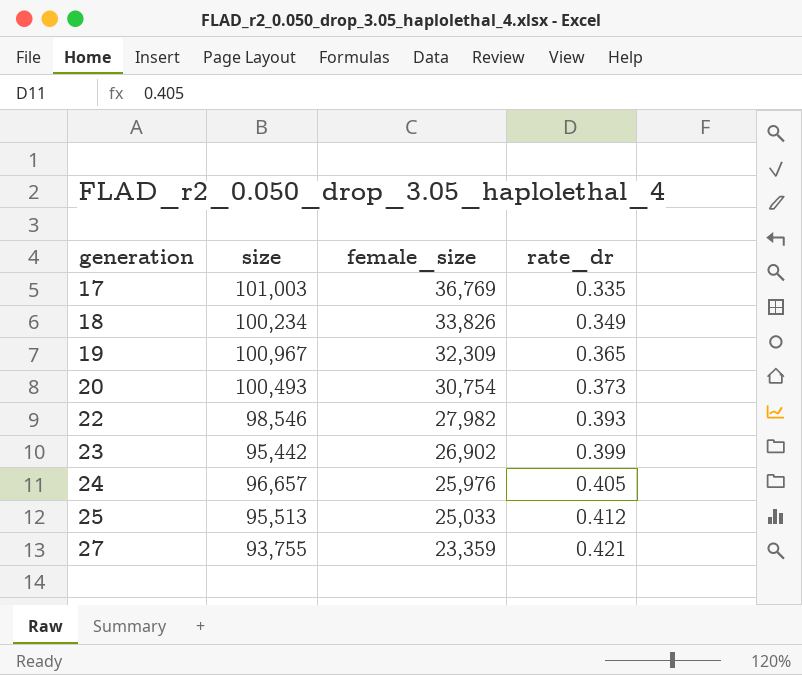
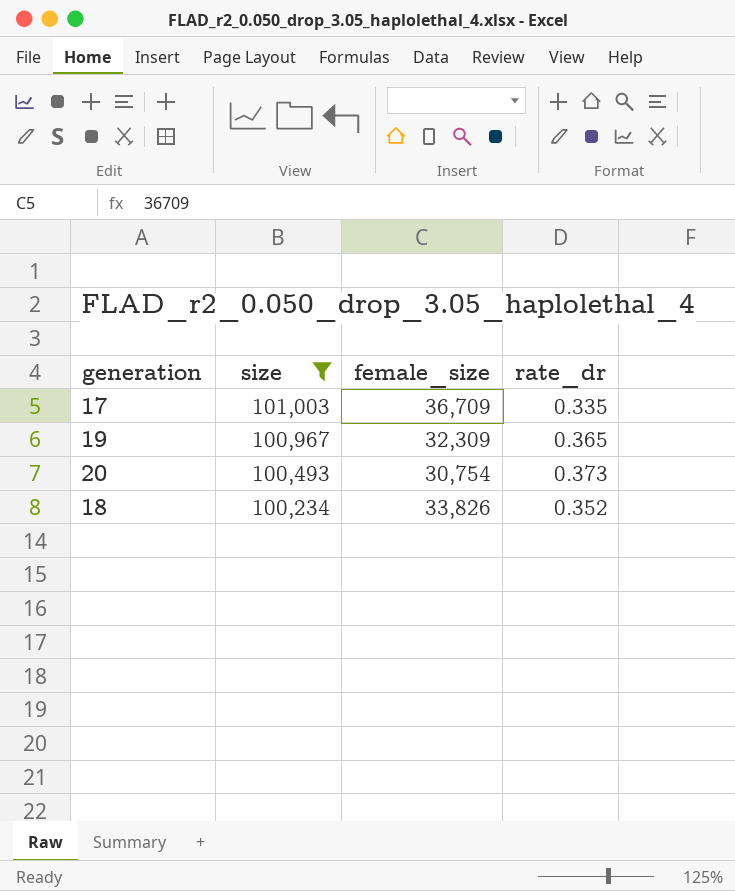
filter: none -> size >= 100,234
row order: generation ascending -> size descending
17 | female_size: 36,769 -> 36,709
18 | rate_dr: 0.349 -> 0.352

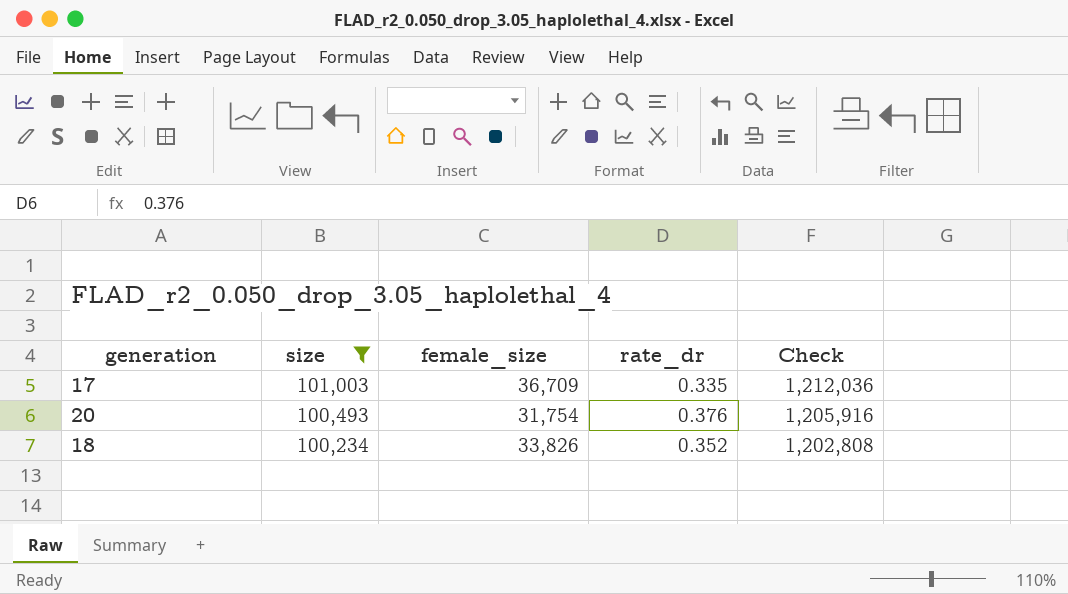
column Check | formula: none -> [size] * 12
row 19: 100,967 | 32,309 | 0.365 -> none
20 | female_size: 30,754 -> 31,754
20 | rate_dr: 0.373 -> 0.376

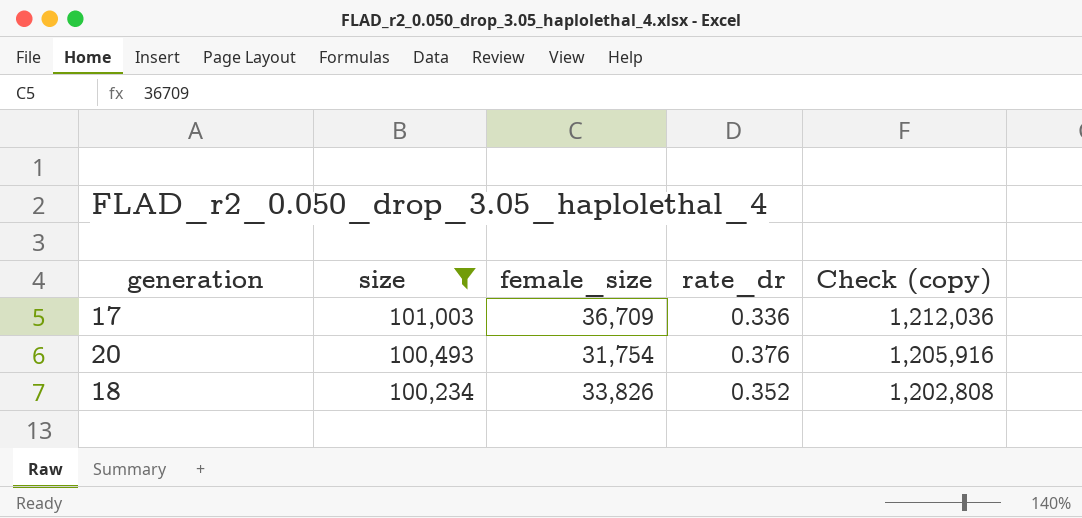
column name: Check -> Check (copy)
17 | rate_dr: 0.335 -> 0.336

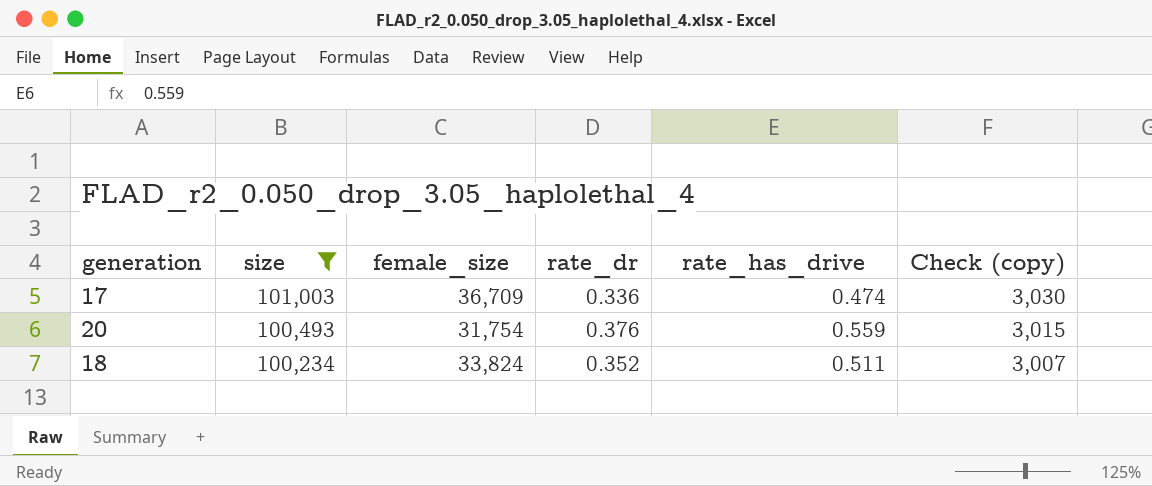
column rate_has_drive | position: none -> 5
column Check (copy) | formula: [size] * 12 -> [size] * 0.03
18 | female_size: 33,826 -> 33,824

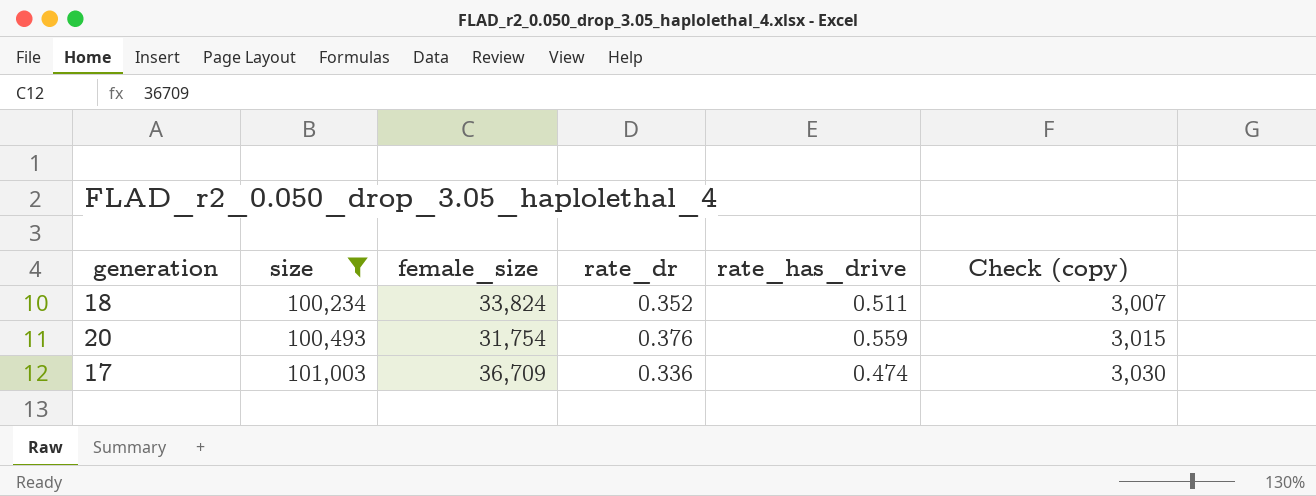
row order: size descending -> size ascending

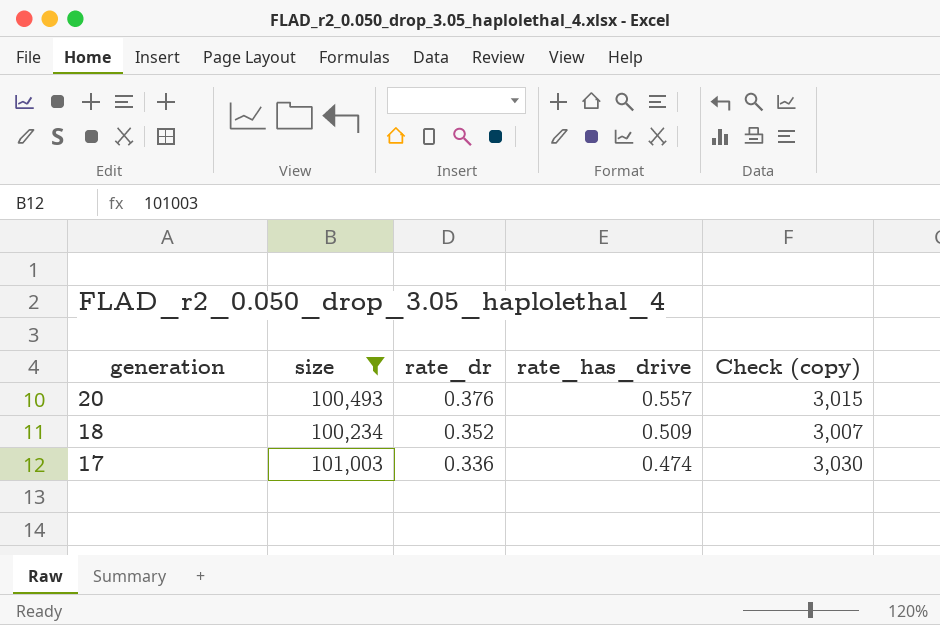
row order: size ascending -> generation descending
column female_size | position: 3 -> none
20 | rate_has_drive: 0.559 -> 0.557
18 | rate_has_drive: 0.511 -> 0.509

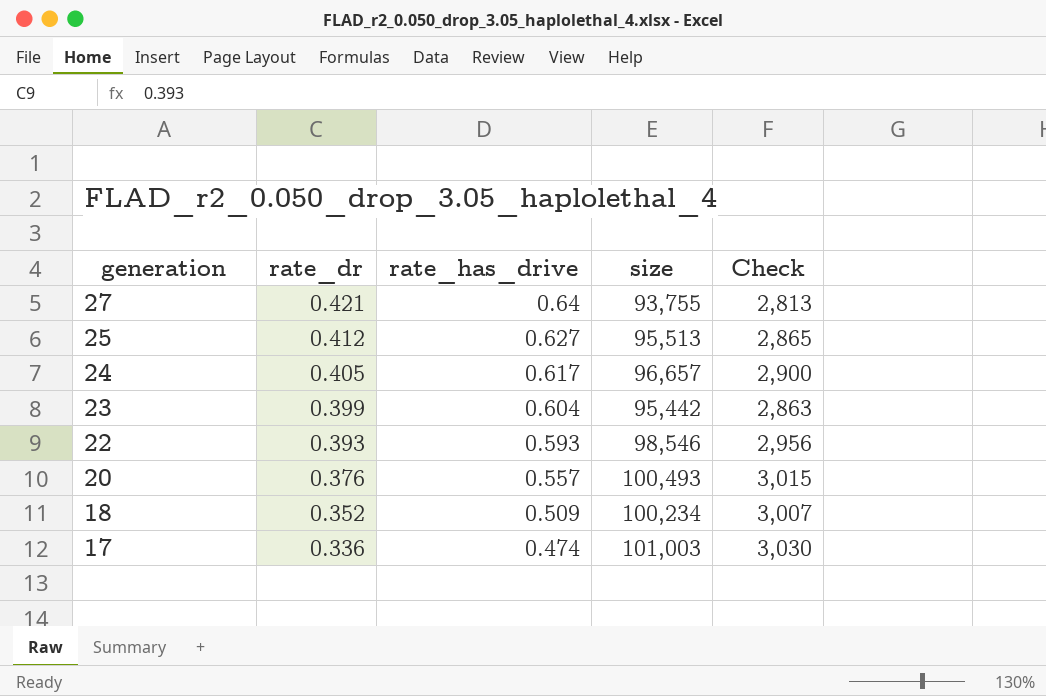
filter: size >= 100,234 -> none
column size | position: 2 -> 4
column name: Check (copy) -> Check

